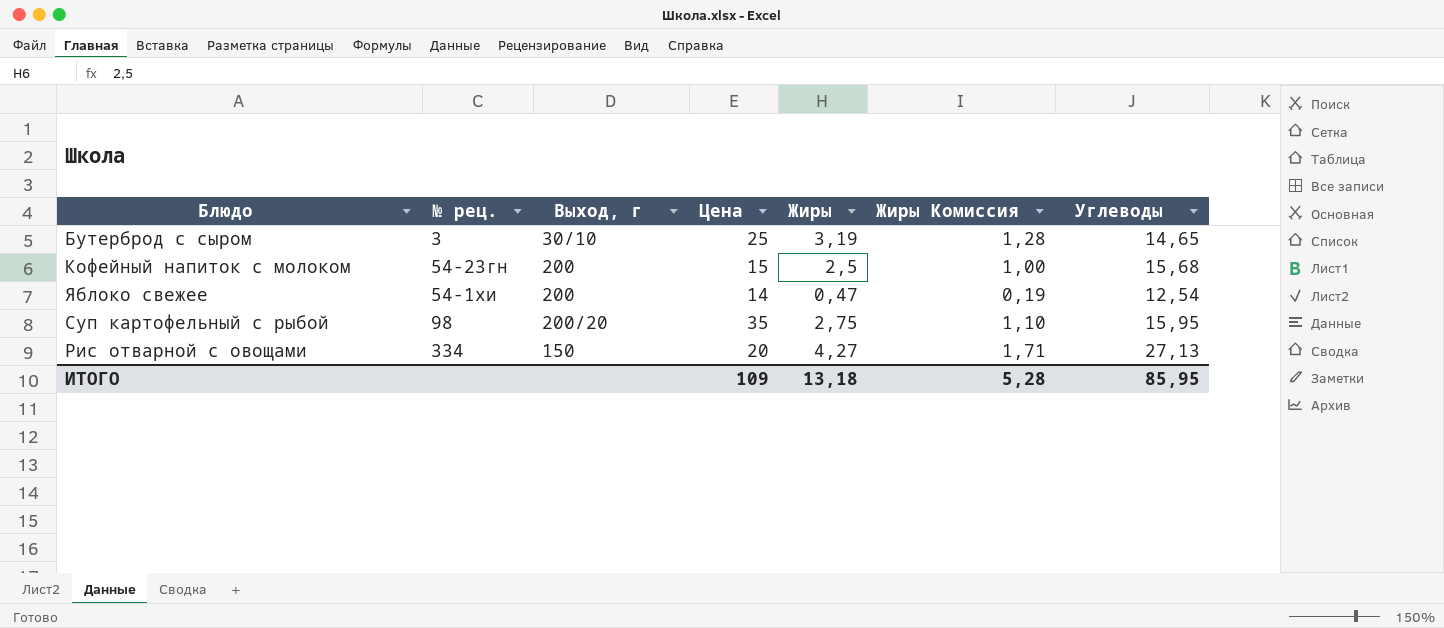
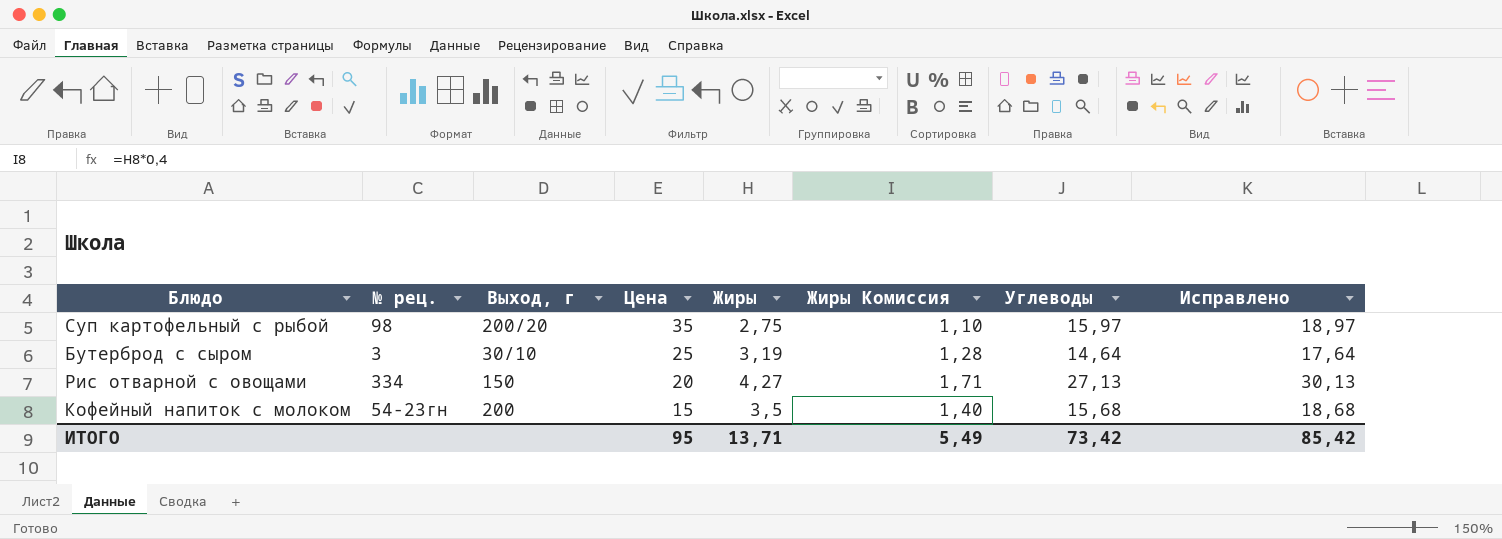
row order: none -> Цена descending
column Исправлено | formula: none -> [Углеводы] + 3
row Яблоко свежее: 54-1хи | 200 | 14 | 0,47 | 0,19 | 12,54 -> none
Суп картофельный с рыбой | Углеводы: 15,95 -> 15,97
Бутерброд с сыром | Углеводы: 14,65 -> 14,64
Кофейный напиток с молоком | Жиры: 2,5 -> 3,5
Кофейный напиток с молоком | Жиры Комиссия: 1,00 -> 1,40
ИТОГО | Цена: 109 -> 95
ИТОГО | Жиры: 13,18 -> 13,71
ИТОГО | Жиры Комиссия: 5,28 -> 5,49
ИТОГО | Углеводы: 85,95 -> 73,42

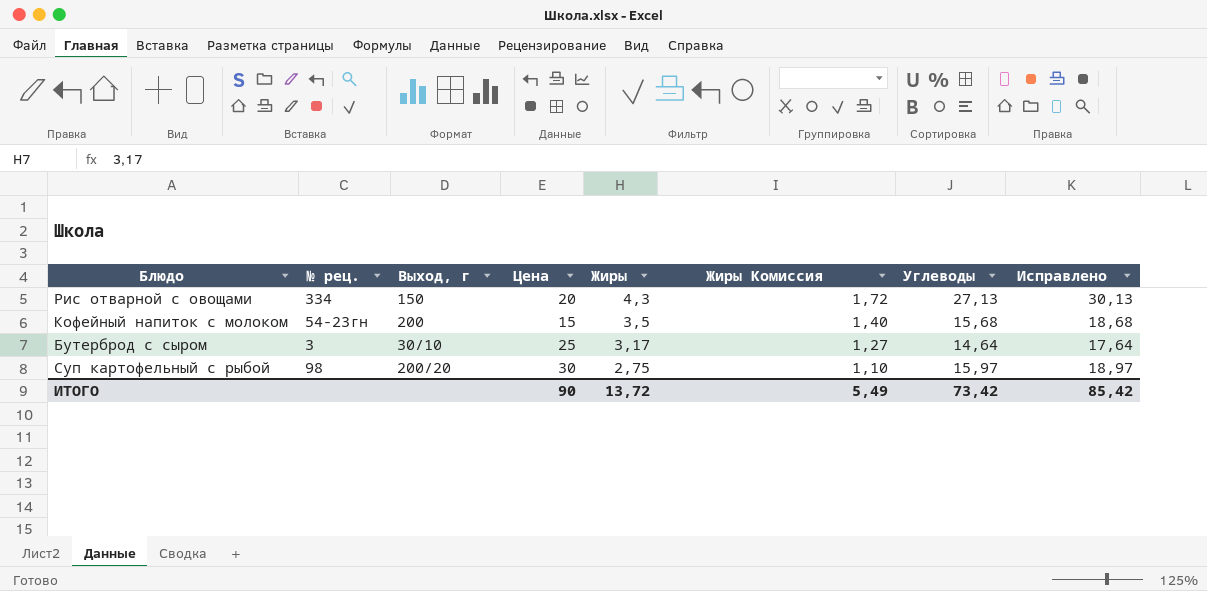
row order: Цена descending -> Жиры descending
Рис отварной с овощами | Жиры: 4,27 -> 4,3
Рис отварной с овощами | Жиры Комиссия: 1,71 -> 1,72
Бутерброд с сыром | Жиры: 3,19 -> 3,17
Бутерброд с сыром | Жиры Комиссия: 1,28 -> 1,27
Суп картофельный с рыбой | Цена: 35 -> 30
ИТОГО | Цена: 95 -> 90
ИТОГО | Жиры: 13,71 -> 13,72

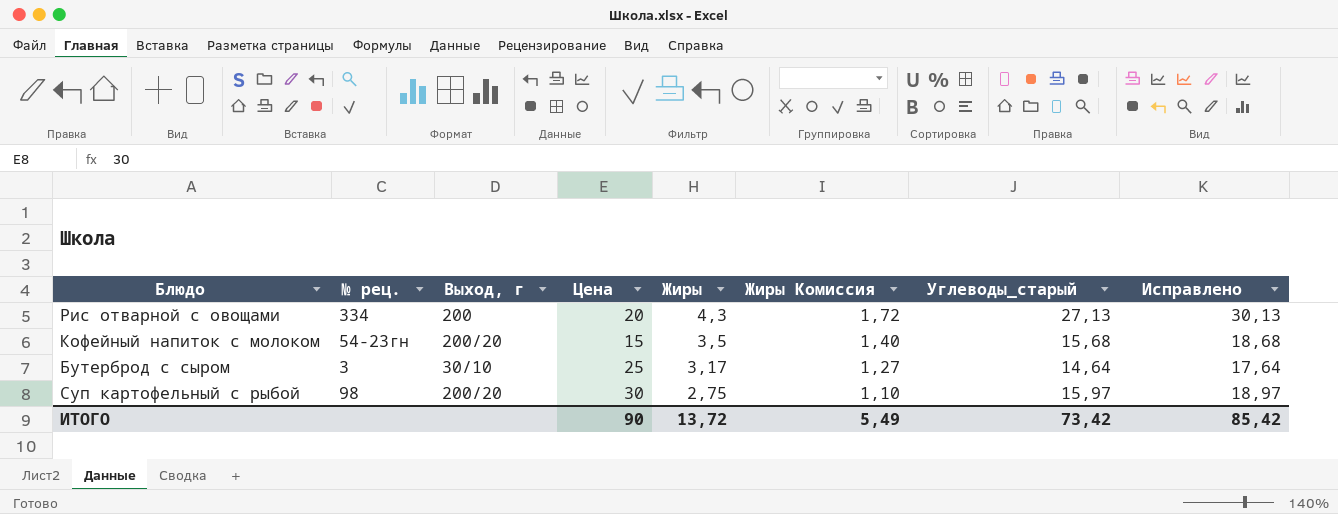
column name: Углеводы -> Углеводы_старый
Рис отварной с овощами | Выход, г: 150 -> 200
Кофейный напиток с молоком | Выход, г: 200 -> 200/20

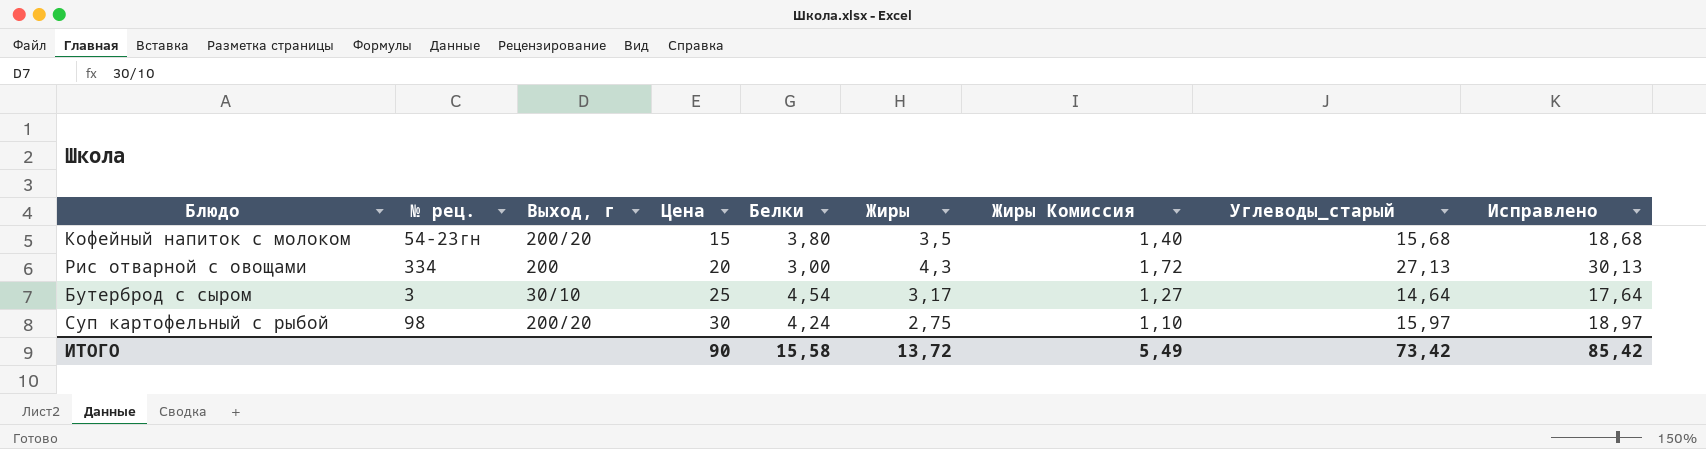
row order: Жиры descending -> Цена ascending
column Белки | position: none -> 5

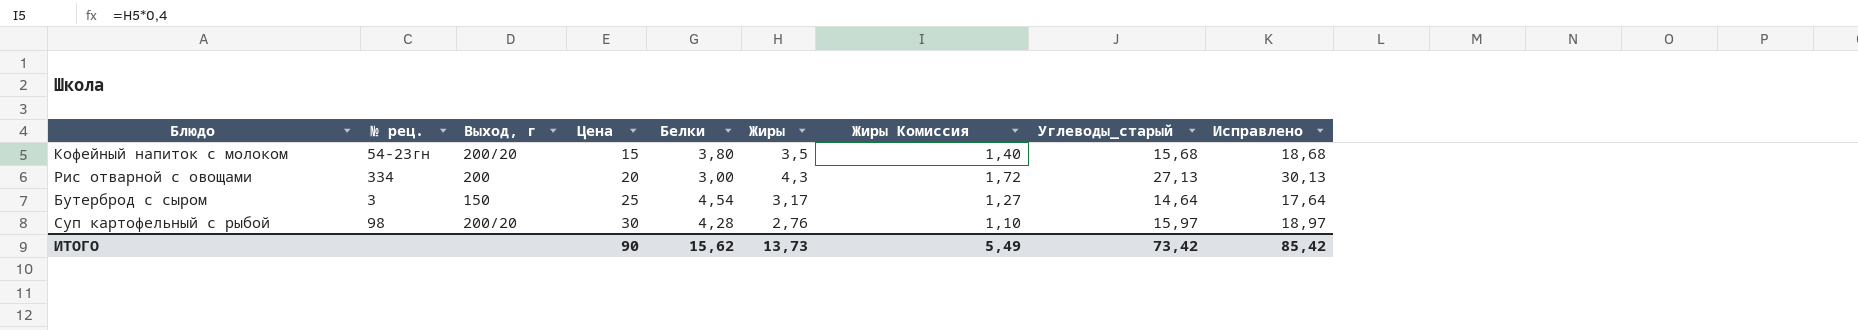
Бутерброд с сыром | Выход, г: 30/10 -> 150
Суп картофельный с рыбой | Белки: 4,24 -> 4,28
Суп картофельный с рыбой | Жиры: 2,75 -> 2,76
ИТОГО | Белки: 15,58 -> 15,62
ИТОГО | Жиры: 13,72 -> 13,73

